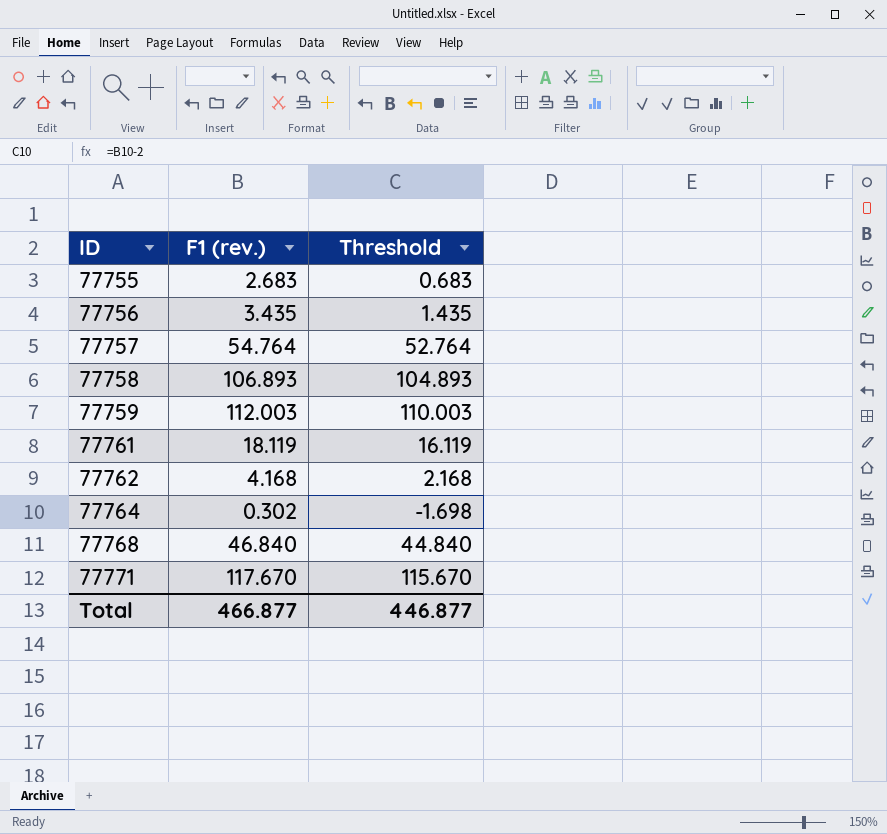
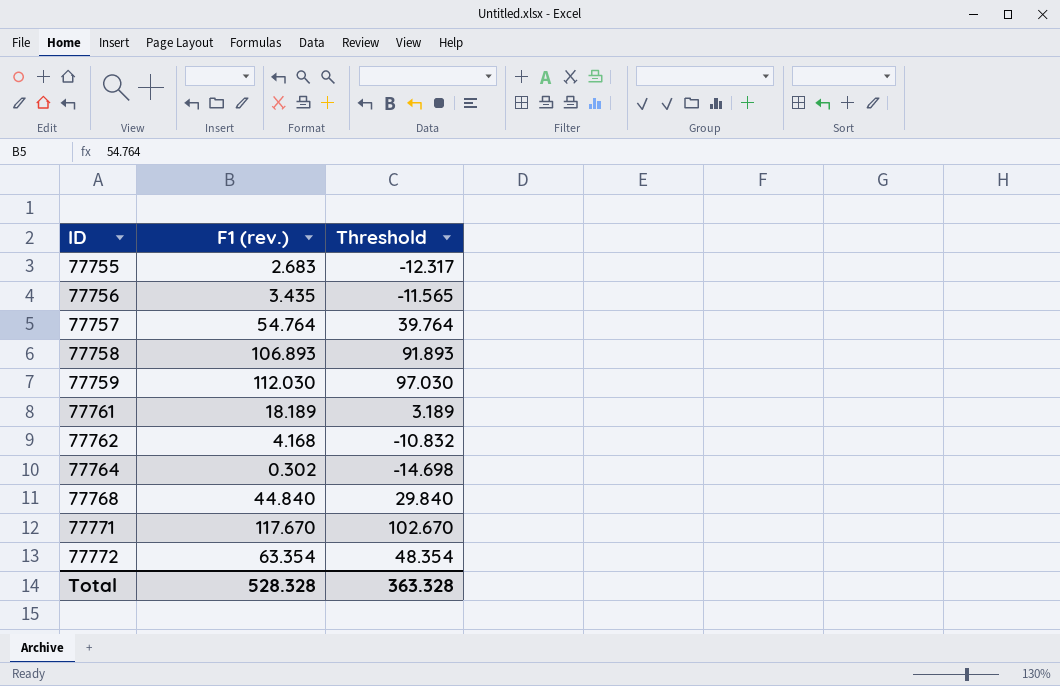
column Threshold | formula: [F1 (rev.)] - 2 -> [F1 (rev.)] - 15
77759 | F1 (rev.): 112.003 -> 112.030
77761 | F1 (rev.): 18.119 -> 18.189
77768 | F1 (rev.): 46.840 -> 44.840
row 77772: none -> 63.354 | 48.354
Total | F1 (rev.): 466.877 -> 528.328
Total | Threshold: 446.877 -> 363.328

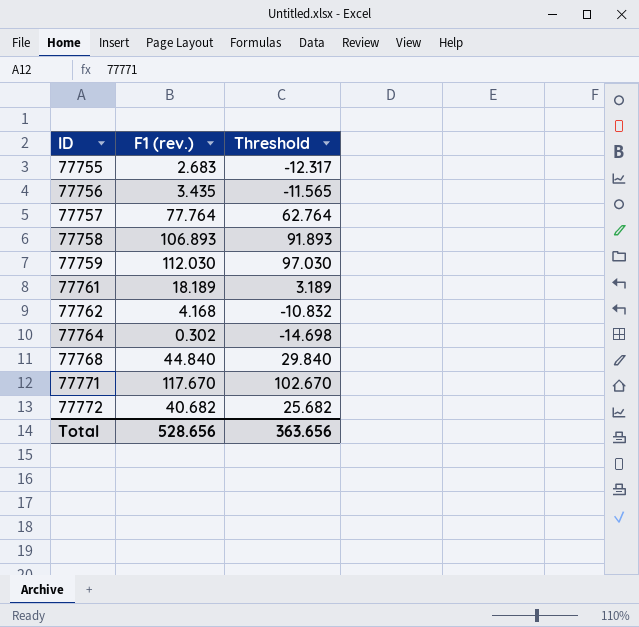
77757 | F1 (rev.): 54.764 -> 77.764
77757 | Threshold: 39.764 -> 62.764
77772 | F1 (rev.): 63.354 -> 40.682
77772 | Threshold: 48.354 -> 25.682
Total | F1 (rev.): 528.328 -> 528.656
Total | Threshold: 363.328 -> 363.656

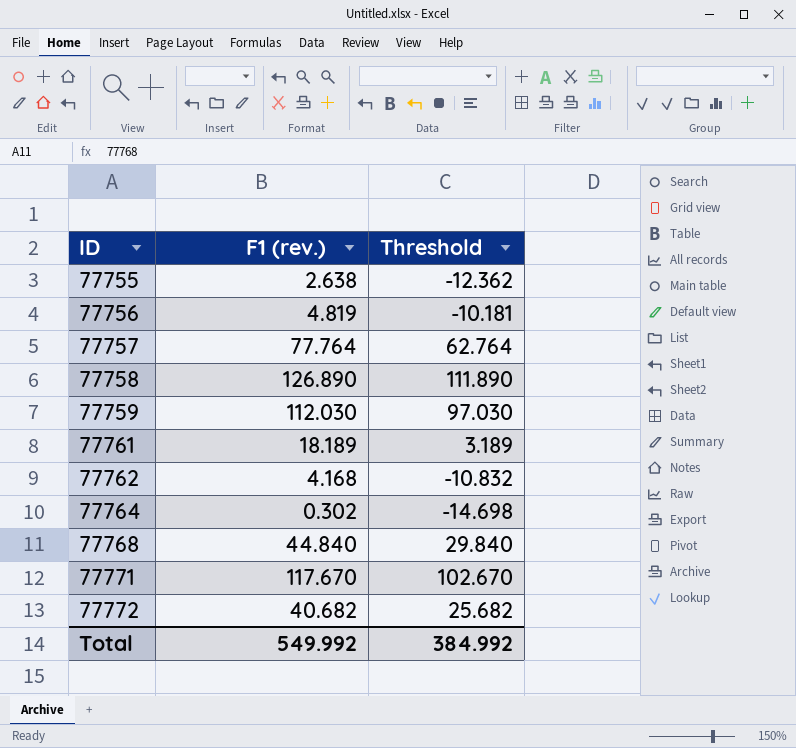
77755 | F1 (rev.): 2.683 -> 2.638
77755 | Threshold: -12.317 -> -12.362
77756 | F1 (rev.): 3.435 -> 4.819
77756 | Threshold: -11.565 -> -10.181
77758 | F1 (rev.): 106.893 -> 126.890
77758 | Threshold: 91.893 -> 111.890
Total | F1 (rev.): 528.656 -> 549.992
Total | Threshold: 363.656 -> 384.992

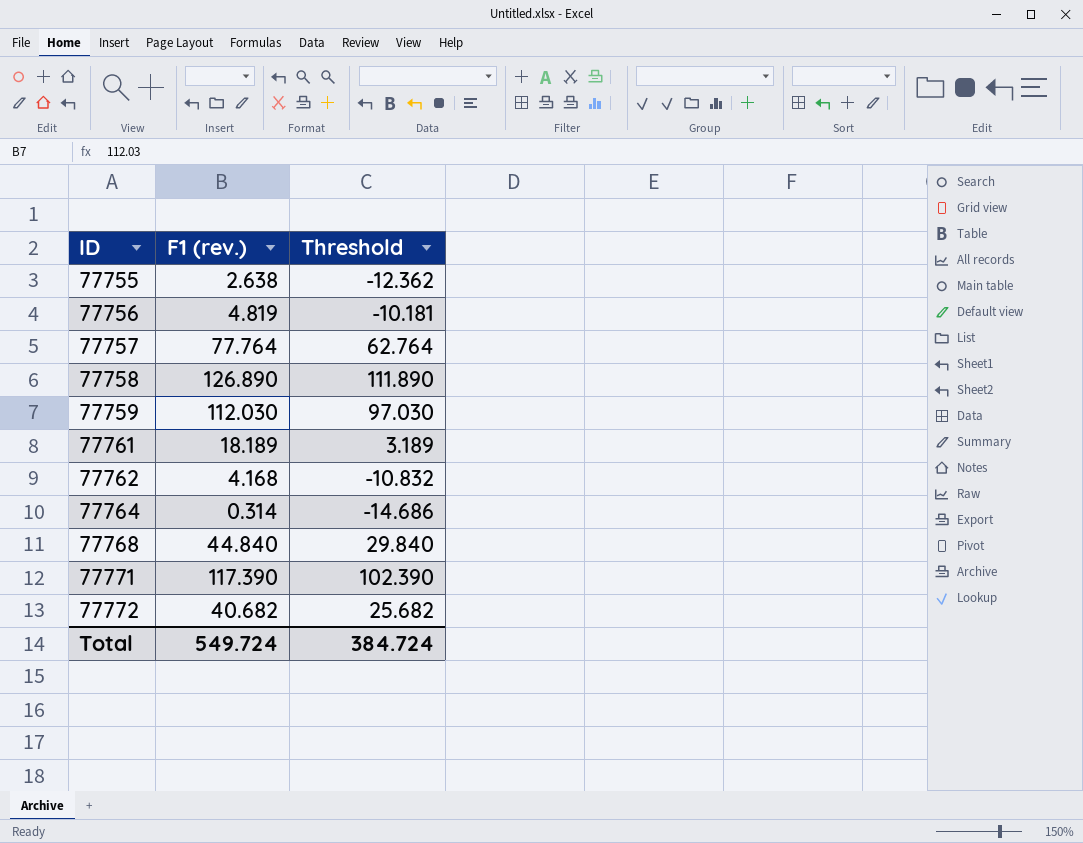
77764 | F1 (rev.): 0.302 -> 0.314
77764 | Threshold: -14.698 -> -14.686
77771 | F1 (rev.): 117.670 -> 117.390
77771 | Threshold: 102.670 -> 102.390
Total | F1 (rev.): 549.992 -> 549.724
Total | Threshold: 384.992 -> 384.724

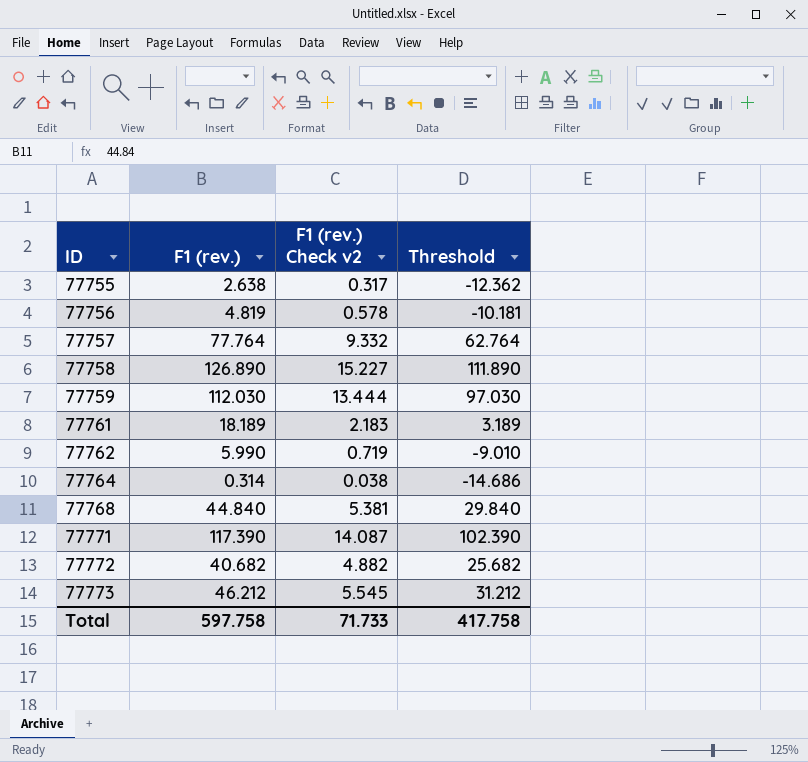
column F1 (rev.) Check v2 | formula: none -> [F1 (rev.)] * 0.12
77762 | F1 (rev.): 4.168 -> 5.990
77762 | Threshold: -10.832 -> -9.010
row 77773: none -> 46.212 | 5.545 | 31.212
Total | F1 (rev.): 549.724 -> 597.758
Total | Threshold: 384.724 -> 417.758

